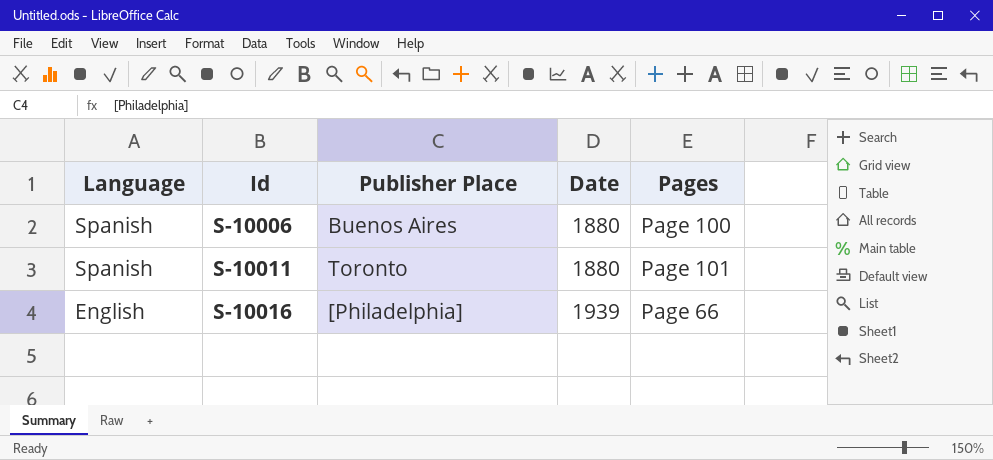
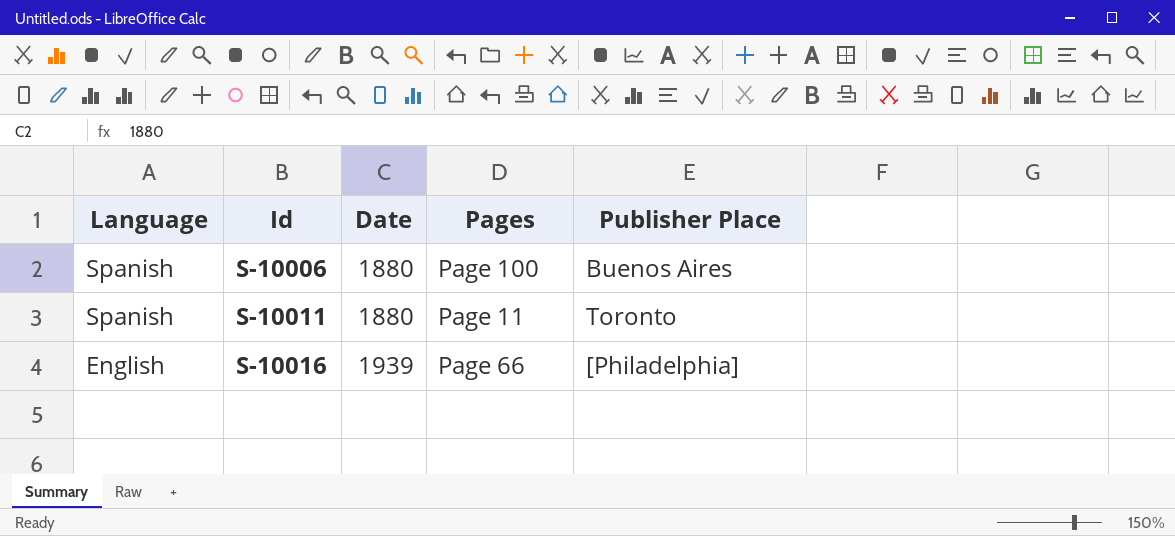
column Publisher Place | position: 3 -> 5
S-10011 | Pages: Page 101 -> Page 11

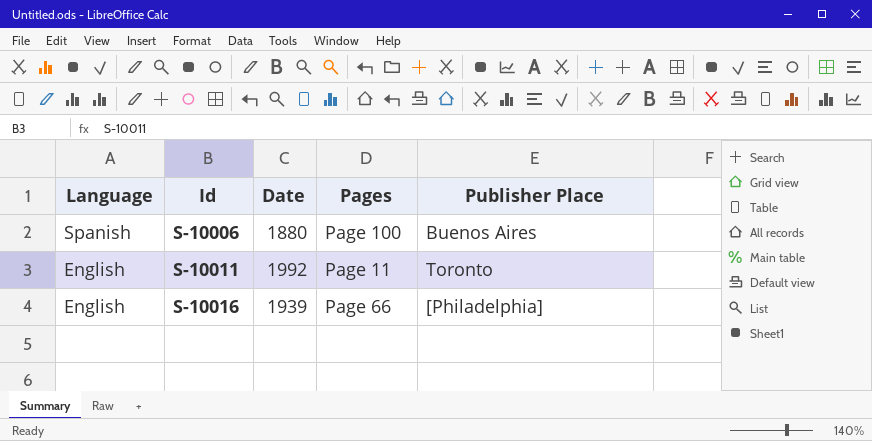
S-10011 | Language: Spanish -> English
S-10011 | Date: 1880 -> 1992

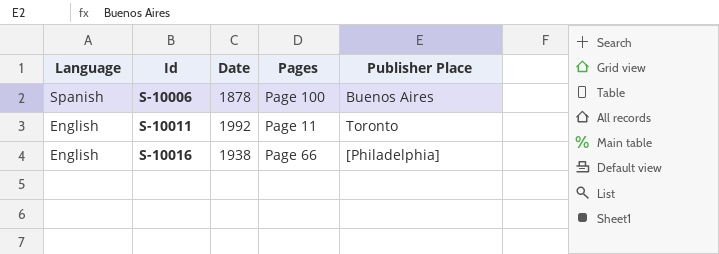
S-10006 | Date: 1880 -> 1878
S-10016 | Date: 1939 -> 1938

